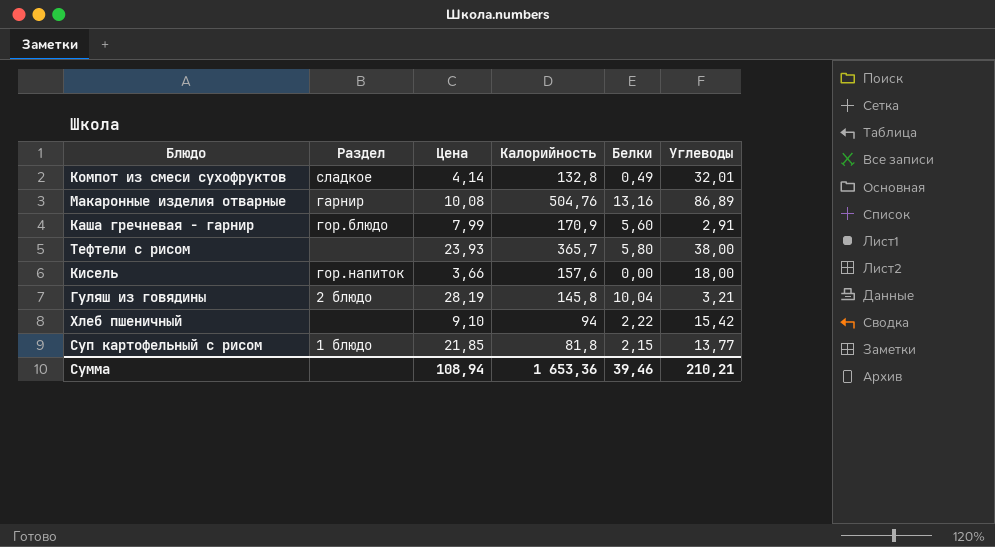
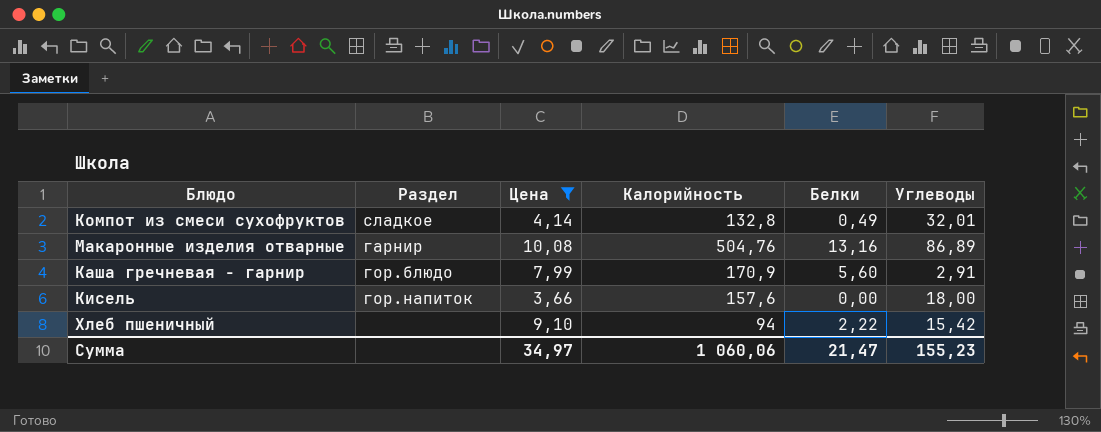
filter: none -> Цена <= 10,08
Сумма | Цена: 108,94 -> 34,97
Сумма | Калорийность: 1 653,36 -> 1 060,06
Сумма | Белки: 39,46 -> 21,47
Сумма | Углеводы: 210,21 -> 155,23

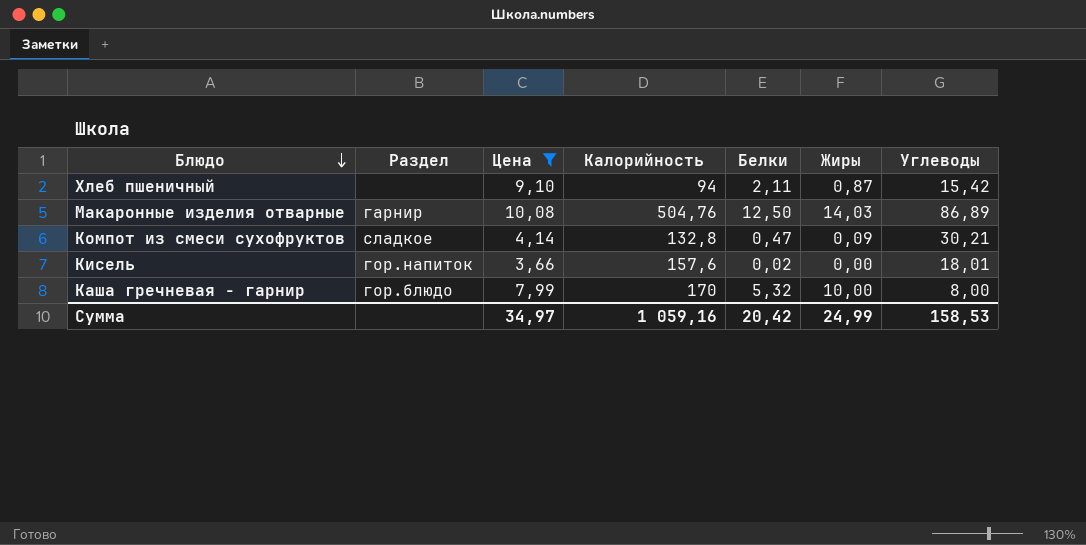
row order: none -> Блюдо descending
column Жиры | position: none -> 6
Хлеб пшеничный | Белки: 2,22 -> 2,11
Макаронные изделия отварные | Белки: 13,16 -> 12,50
Компот из смеси сухофруктов | Белки: 0,49 -> 0,47
Компот из смеси сухофруктов | Углеводы: 32,01 -> 30,21
Кисель | Белки: 0,00 -> 0,02
Кисель | Углеводы: 18,00 -> 18,01
Каша гречневая - гарнир | Калорийность: 170,9 -> 170
Каша гречневая - гарнир | Белки: 5,60 -> 5,32
Каша гречневая - гарнир | Углеводы: 2,91 -> 8,00
Сумма | Калорийность: 1 060,06 -> 1 059,16
Сумма | Белки: 21,47 -> 20,42
Сумма | Углеводы: 155,23 -> 158,53

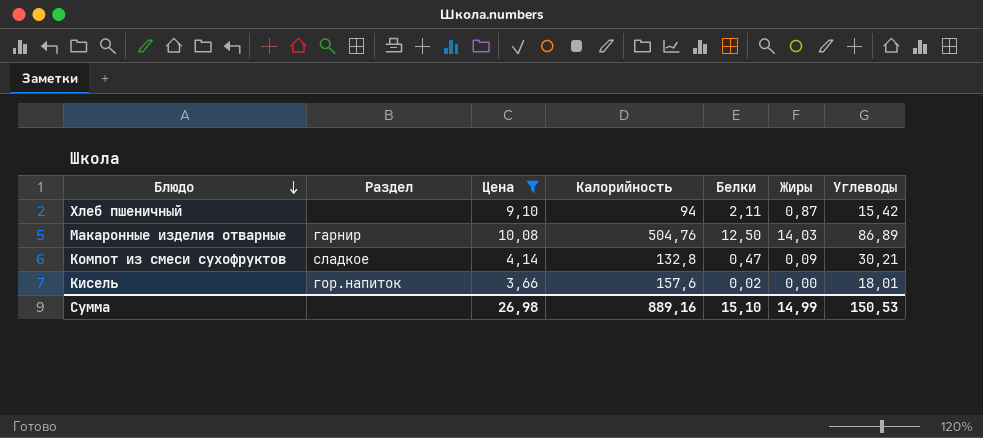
row Каша гречневая - гарнир: гор.блюдо | 7,99 | 170 | 5,32 | 10,00 | 8,00 -> none
Сумма | Цена: 34,97 -> 26,98
Сумма | Калорийность: 1 059,16 -> 889,16
Сумма | Белки: 20,42 -> 15,10
Сумма | Жиры: 24,99 -> 14,99
Сумма | Углеводы: 158,53 -> 150,53

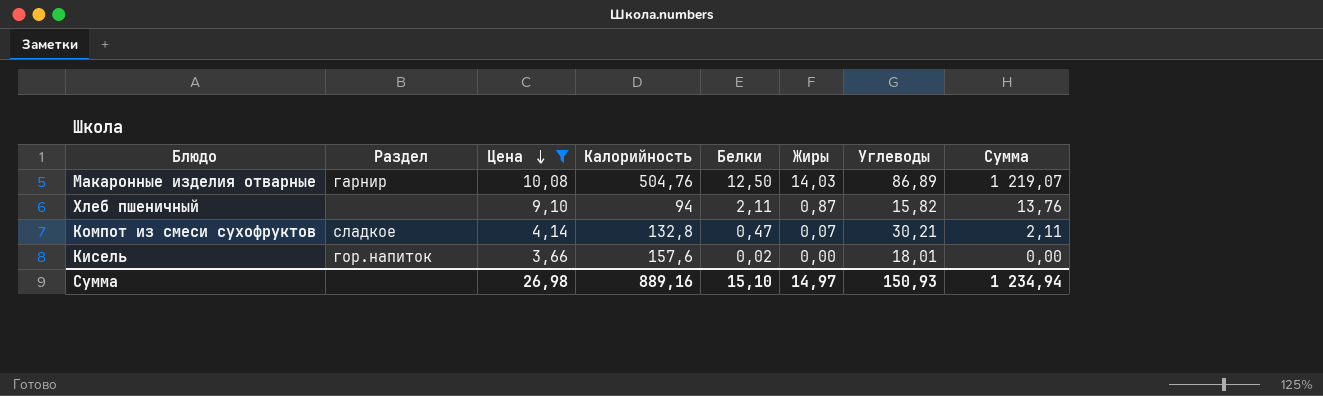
row order: Блюдо descending -> Цена descending
column Сумма | formula: none -> [Жиры] * [Углеводы]
Хлеб пшеничный | Углеводы: 15,42 -> 15,82
Компот из смеси сухофруктов | Жиры: 0,09 -> 0,07
Сумма | Жиры: 14,99 -> 14,97
Сумма | Углеводы: 150,53 -> 150,93

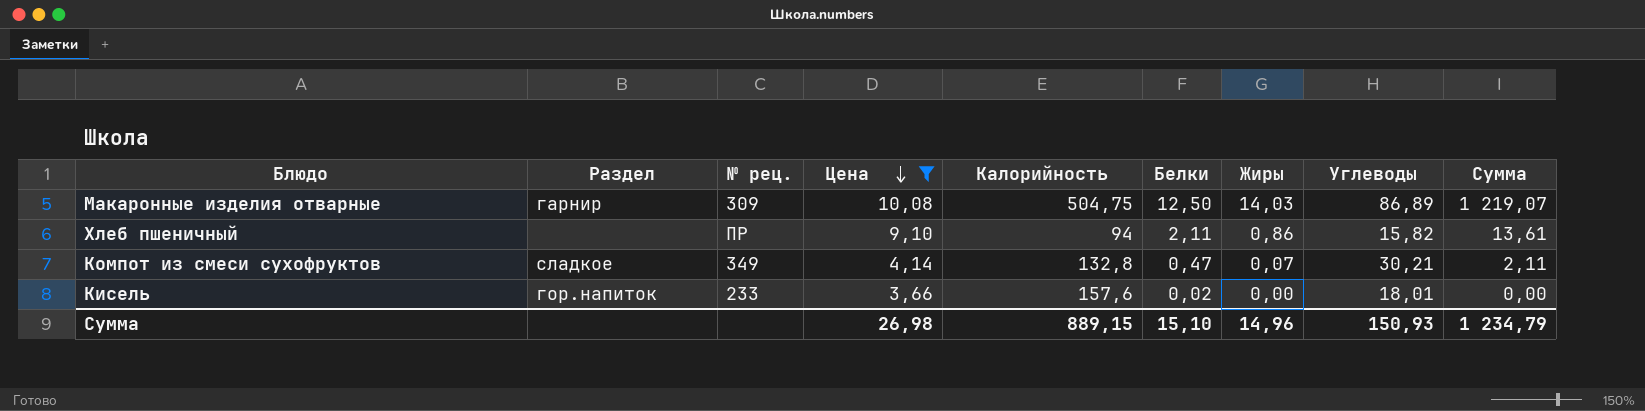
column № рец. | position: none -> 3
Макаронные изделия отварные | Калорийность: 504,76 -> 504,75
Хлеб пшеничный | Жиры: 0,87 -> 0,86
Хлеб пшеничный | Сумма: 13,76 -> 13,61
Сумма | Калорийность: 889,16 -> 889,15
Сумма | Жиры: 14,97 -> 14,96
Сумма | Сумма: 1 234,94 -> 1 234,79

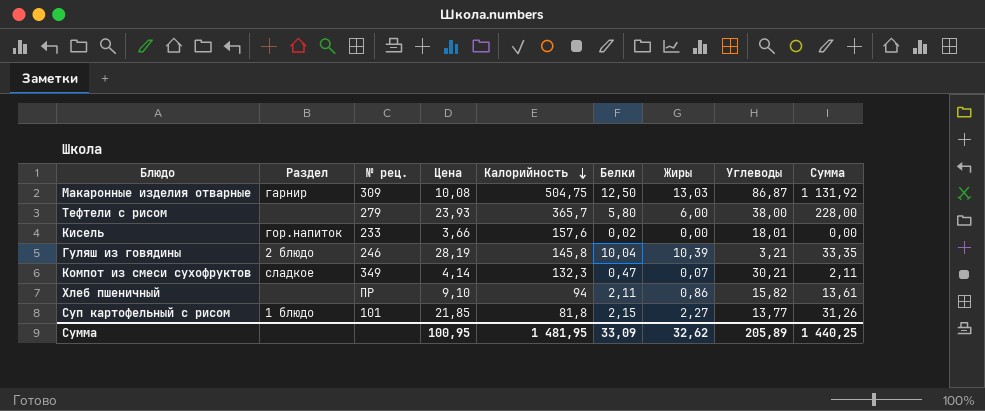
filter: Цена <= 10,08 -> none
row order: Цена descending -> Калорийность descending
Макаронные изделия отварные | Жиры: 14,03 -> 13,03
Макаронные изделия отварные | Углеводы: 86,89 -> 86,87
Макаронные изделия отварные | Сумма: 1 219,07 -> 1 131,92
Компот из смеси сухофруктов | Калорийность: 132,8 -> 132,3
Сумма | Цена: 26,98 -> 100,95
Сумма | Калорийность: 889,15 -> 1 481,95
Сумма | Белки: 15,10 -> 33,09
Сумма | Жиры: 14,96 -> 32,62
Сумма | Углеводы: 150,93 -> 205,89
Сумма | Сумма: 1 234,79 -> 1 440,25

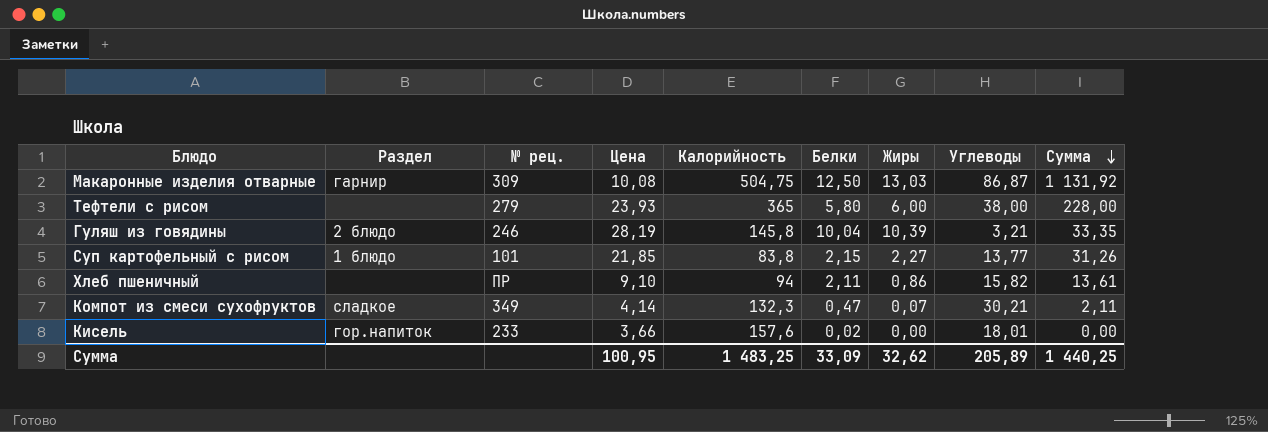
row order: Калорийность descending -> Сумма descending
Тефтели с рисом | Калорийность: 365,7 -> 365
Суп картофельный с рисом | Калорийность: 81,8 -> 83,8
Сумма | Калорийность: 1 481,95 -> 1 483,25

